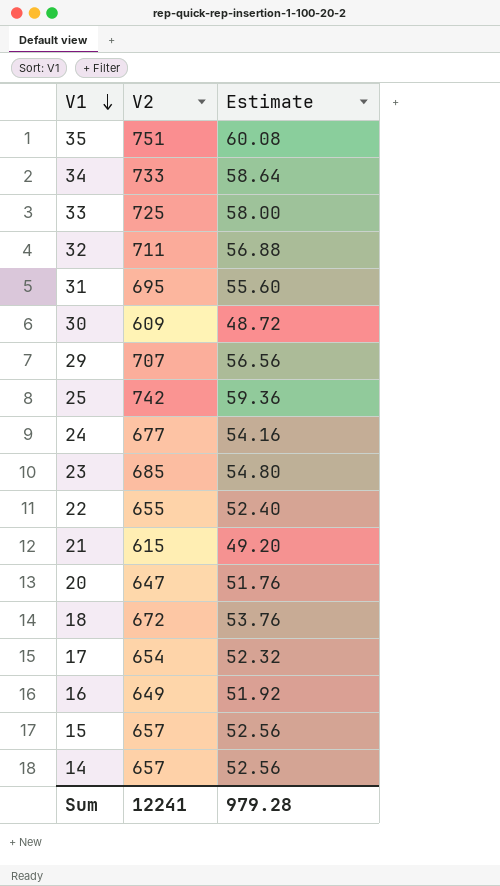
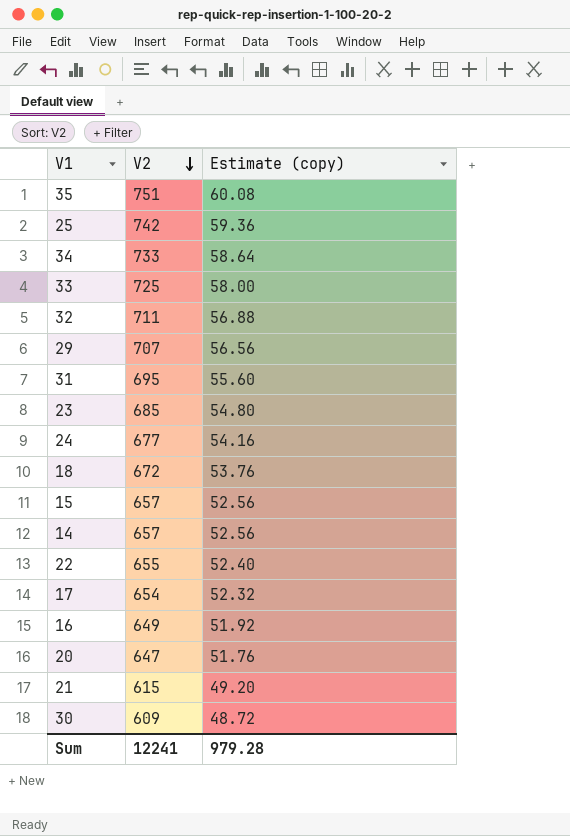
row order: V1 descending -> V2 descending
column name: Estimate -> Estimate (copy)

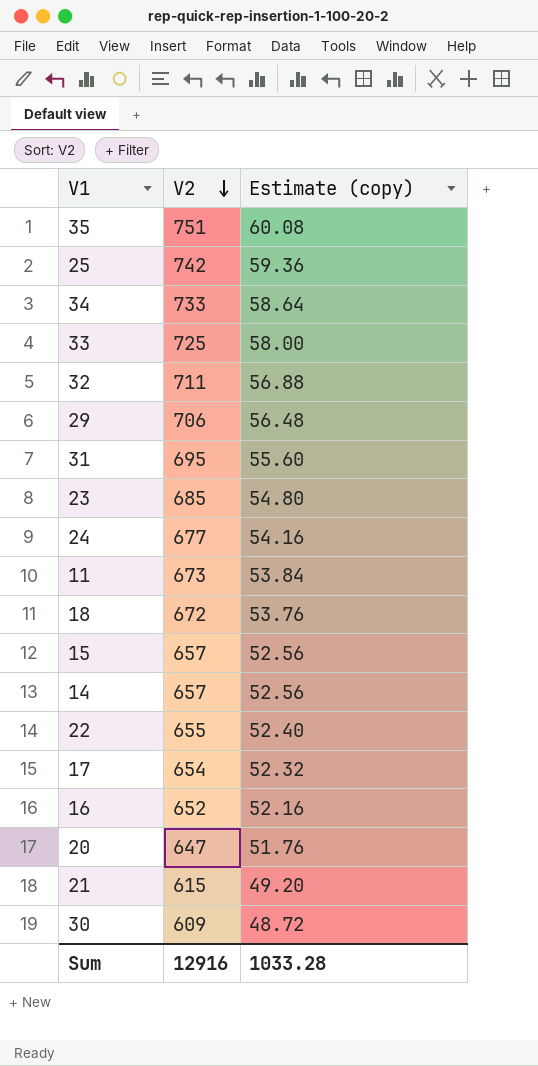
29 | V2: 707 -> 706
29 | Estimate (copy): 56.56 -> 56.48
row 11: none -> 673 | 53.84
16 | V2: 649 -> 652
16 | Estimate (copy): 51.92 -> 52.16
Sum | V2: 12241 -> 12916
Sum | Estimate (copy): 979.28 -> 1033.28

